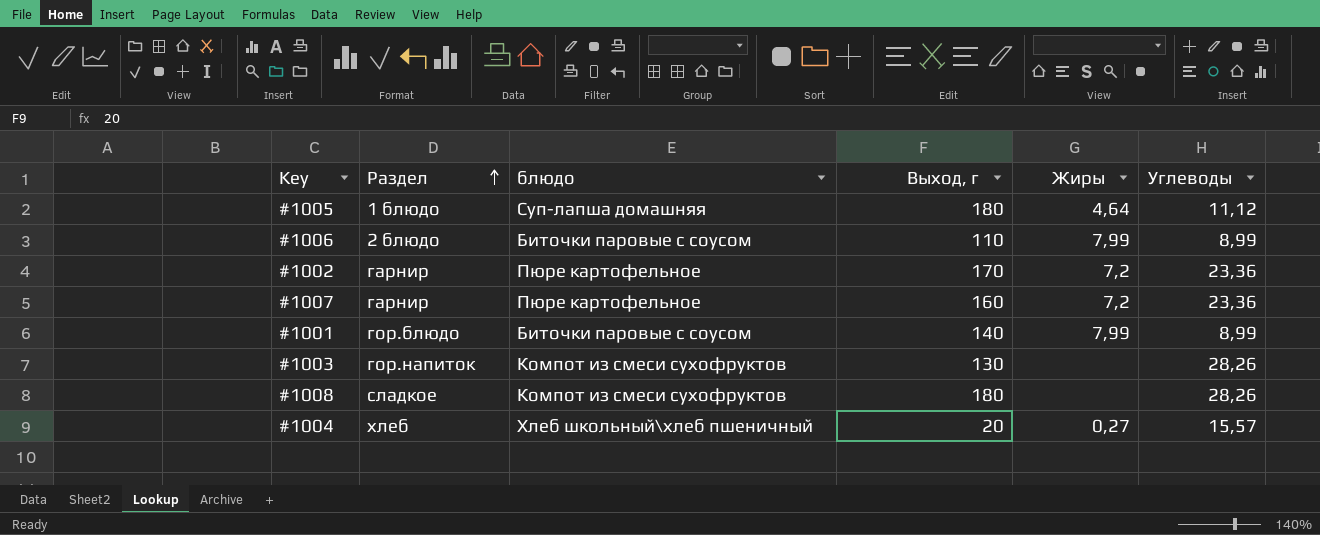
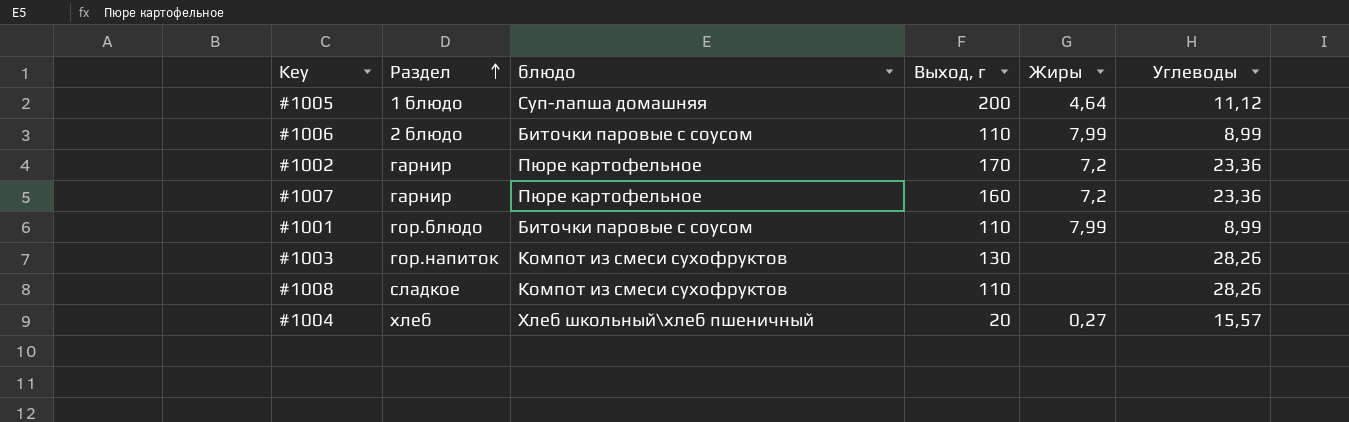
#1005 | Выход, г: 180 -> 200
#1001 | Выход, г: 140 -> 110
#1008 | Выход, г: 180 -> 110

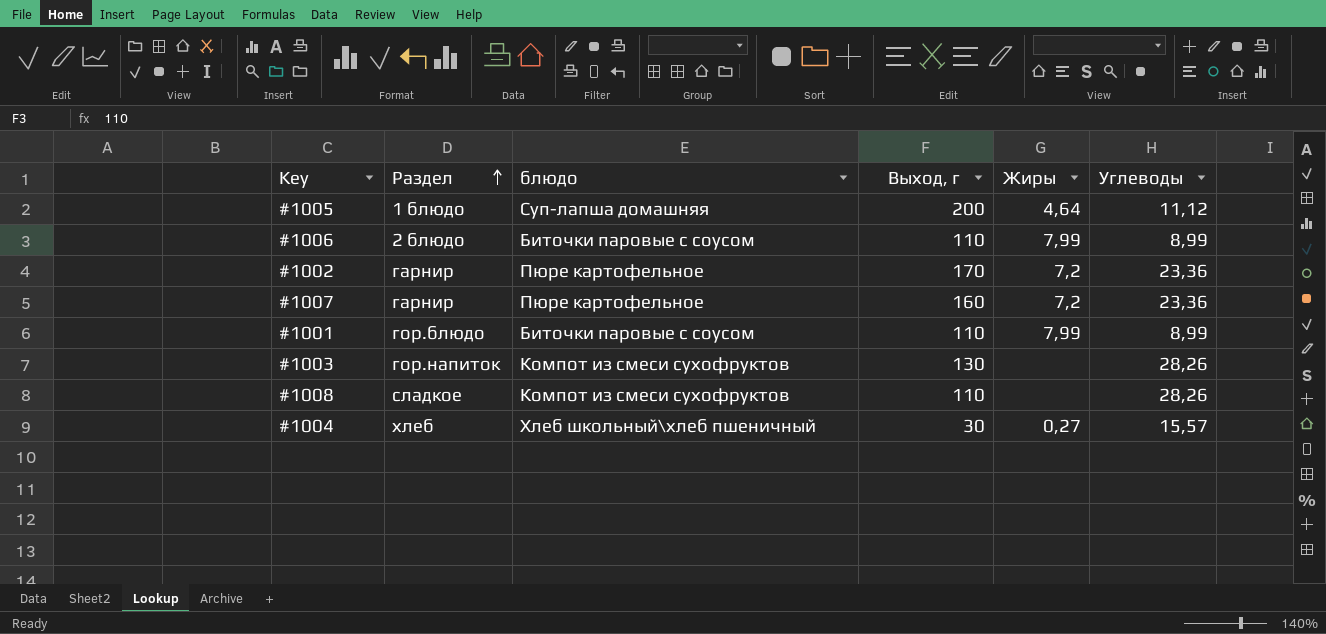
#1004 | Выход, г: 20 -> 30

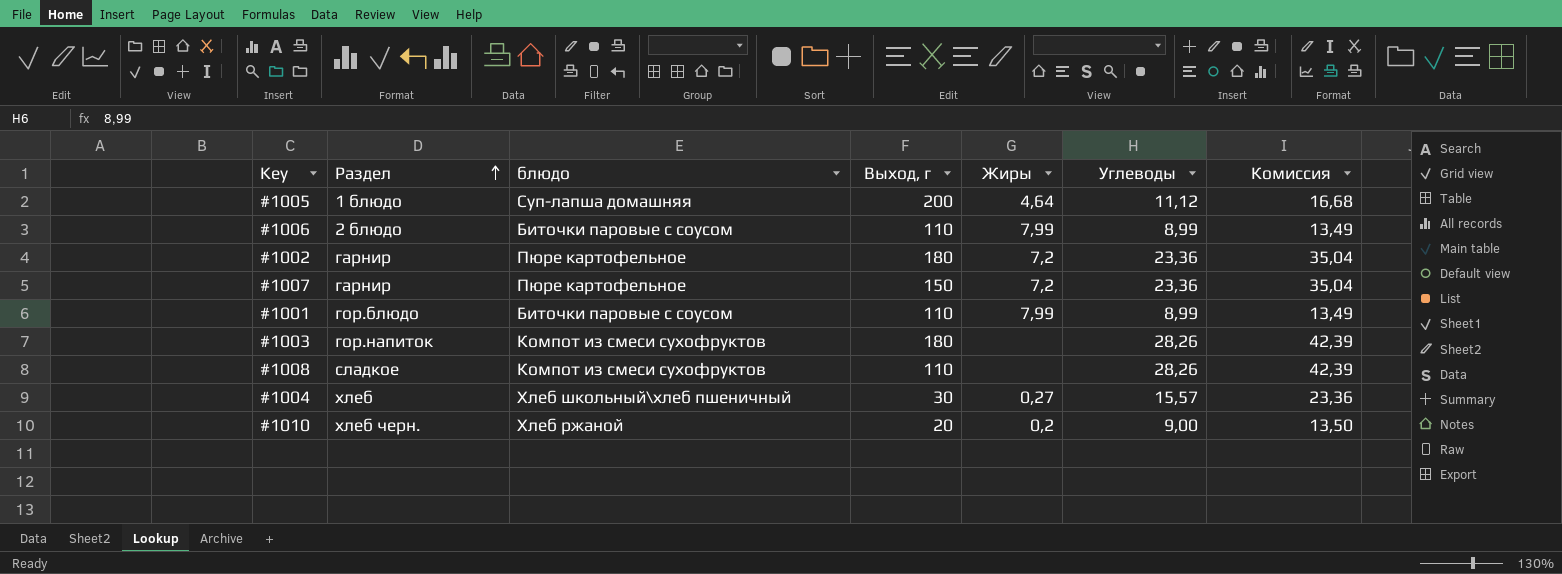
column Комиссия | formula: none -> [Углеводы] * 1,5
#1002 | Выход, г: 170 -> 180
#1007 | Выход, г: 160 -> 150
#1003 | Выход, г: 130 -> 180
row #1010: none -> хлеб черн. | Хлеб ржаной | 20 | 0,2 | 9,00 | 13,50

